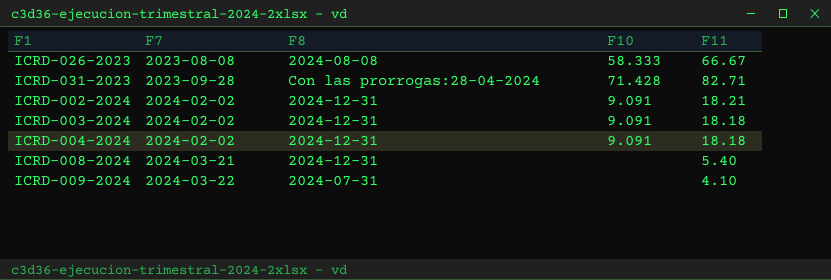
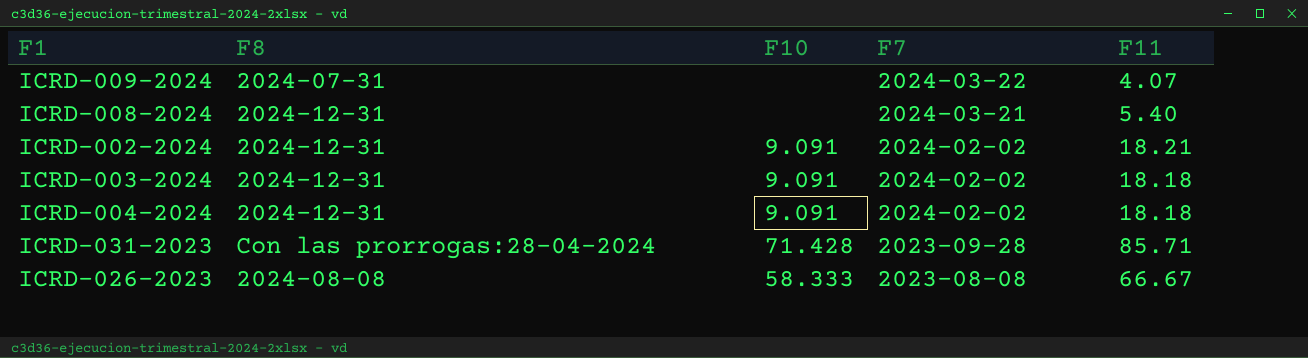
row order: F7 ascending -> F7 descending
column F7 | position: 2 -> 4
ICRD-009-2024 | F11: 4.10 -> 4.07
ICRD-031-2023 | F11: 82.71 -> 85.71

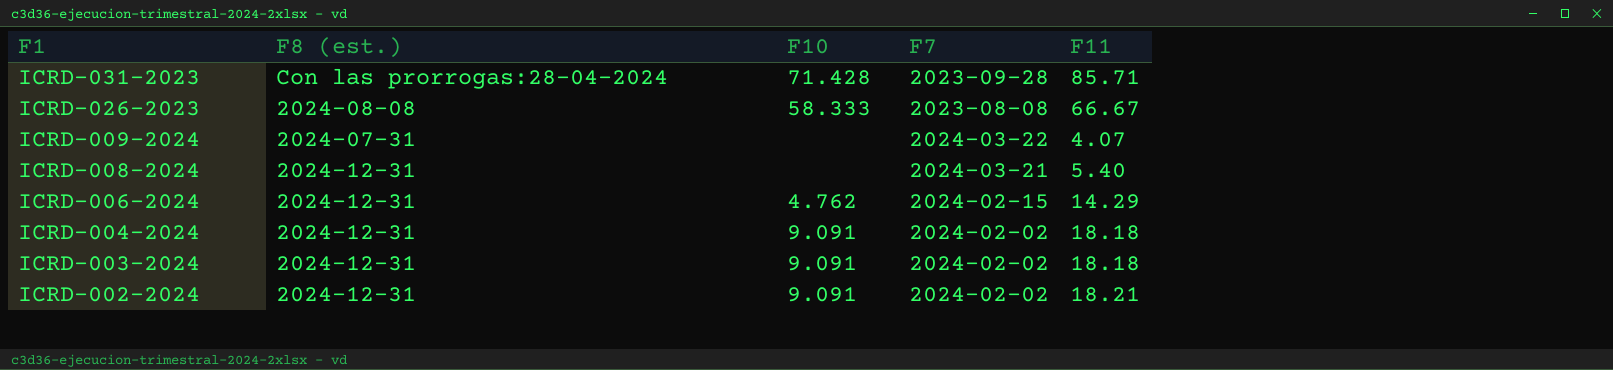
row order: F7 descending -> F1 descending
column name: F8 -> F8 (est.)
row ICRD-006-2024: none -> 2024-12-31 | 4.762 | 2024-02-15 | 14.29

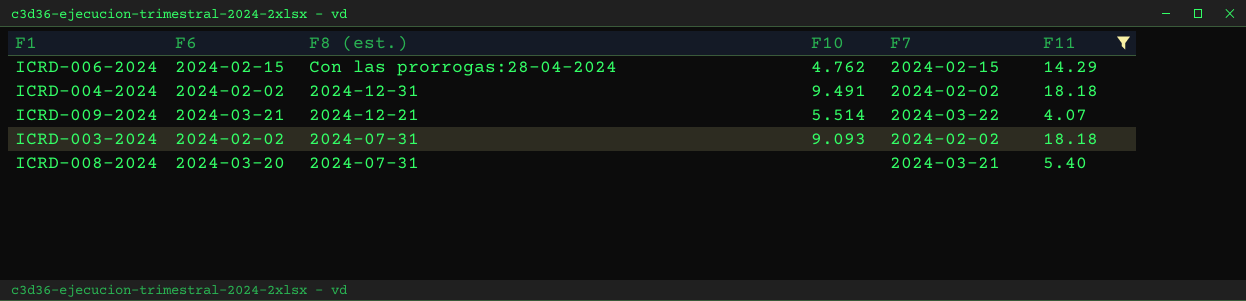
filter: none -> F11 <= 18.18
row order: F1 descending -> F8 (est.) descending
column F6 | position: none -> 2
ICRD-006-2024 | F8 (est.): 2024-12-31 -> Con las prorrogas:28-04-2024
ICRD-004-2024 | F10: 9.091 -> 9.491
ICRD-009-2024 | F8 (est.): 2024-07-31 -> 2024-12-21
ICRD-009-2024 | F10: none -> 5.514
ICRD-003-2024 | F8 (est.): 2024-12-31 -> 2024-07-31
ICRD-003-2024 | F10: 9.091 -> 9.093
ICRD-008-2024 | F8 (est.): 2024-12-31 -> 2024-07-31

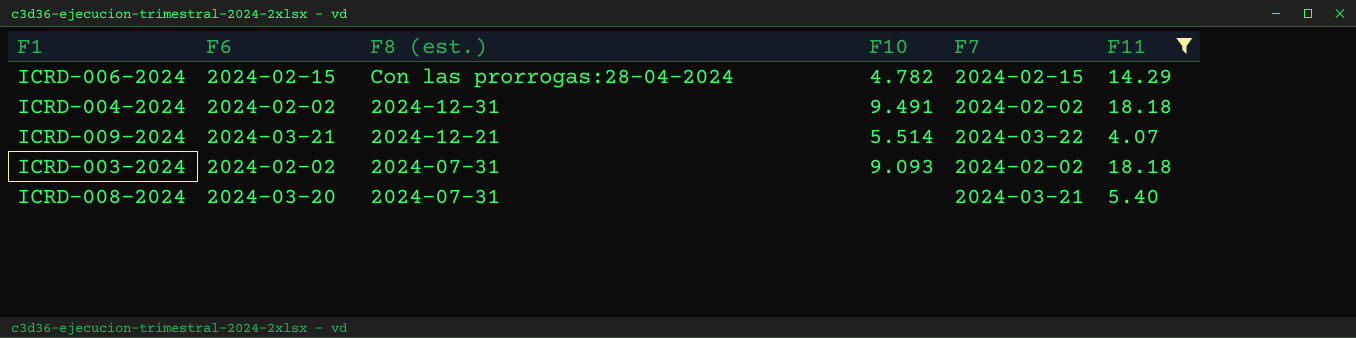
ICRD-006-2024 | F10: 4.762 -> 4.782

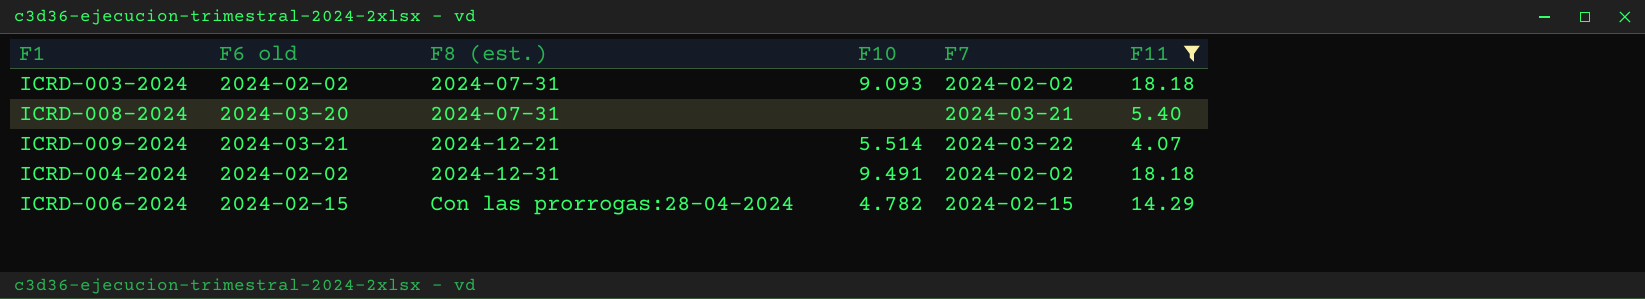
row order: F8 (est.) descending -> F8 (est.) ascending
column name: F6 -> F6 old

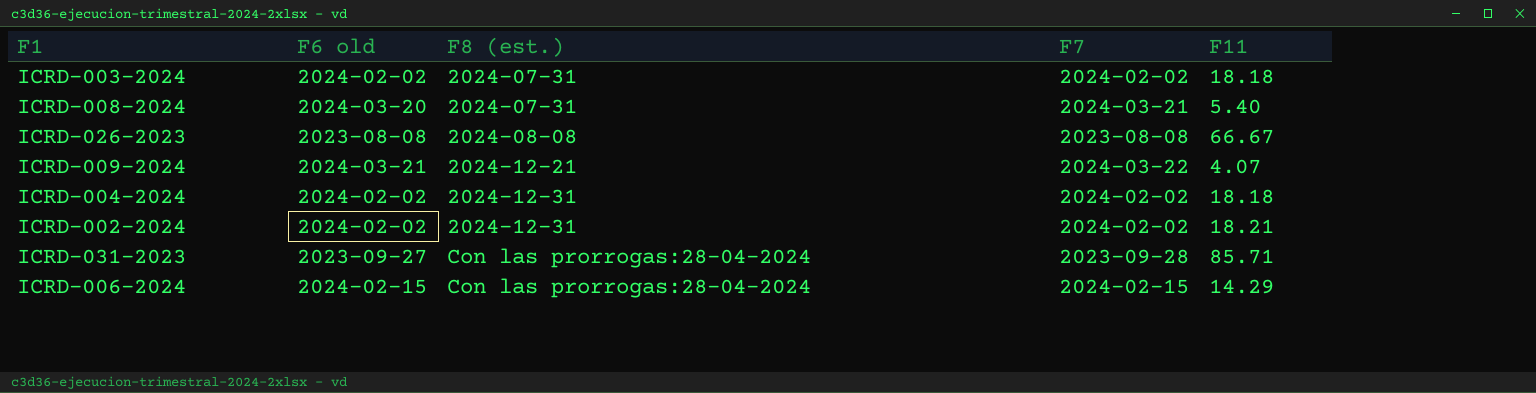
filter: F11 <= 18.18 -> none
column F10 | position: 4 -> none

